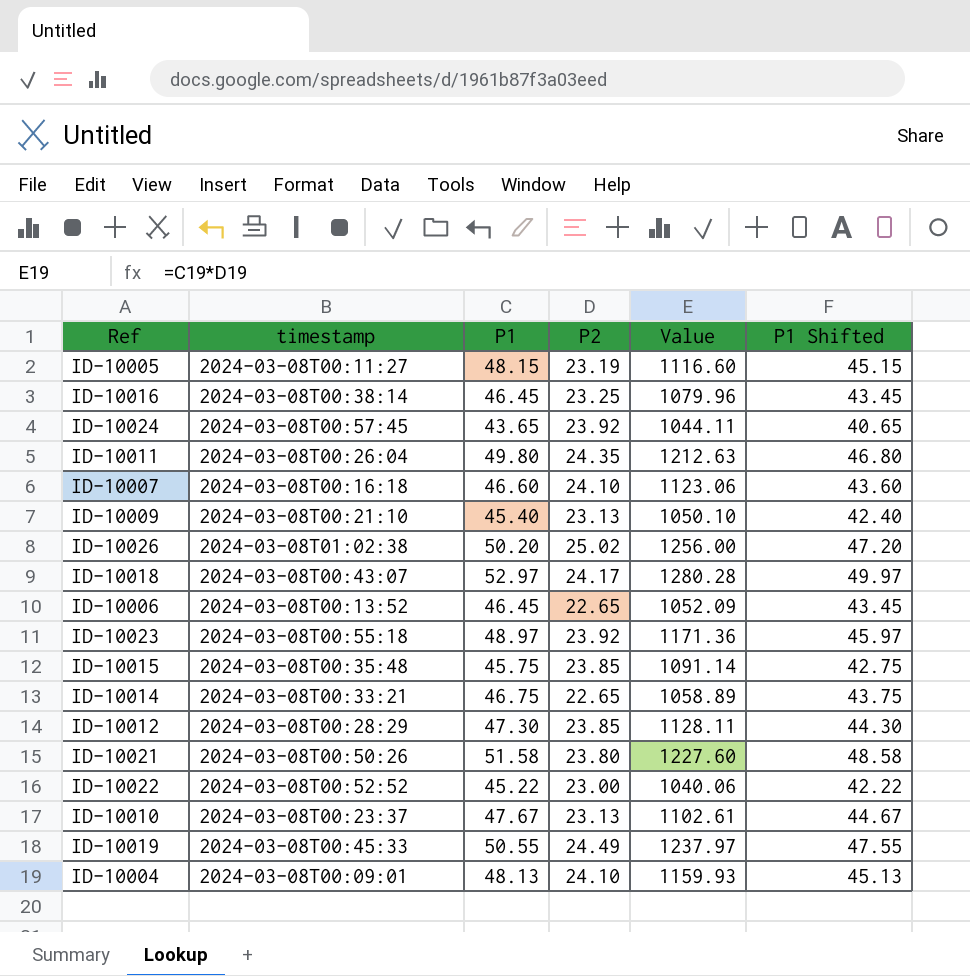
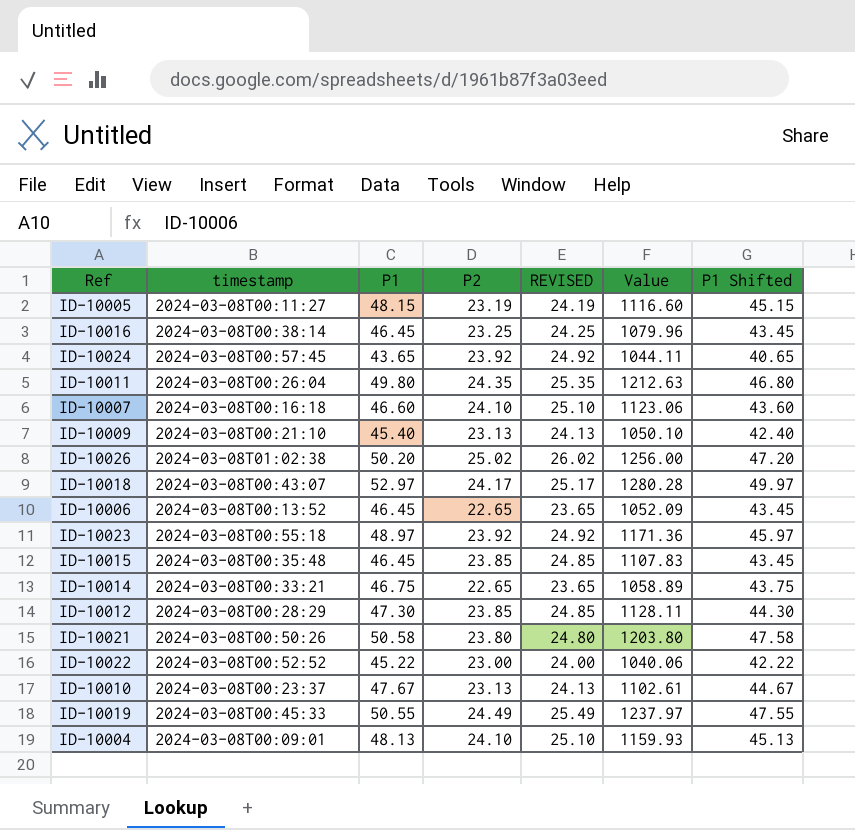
column REVISED | formula: none -> [P2] + 1
ID-10015 | P1: 45.75 -> 46.45
ID-10015 | Value: 1091.14 -> 1107.83
ID-10015 | P1 Shifted: 42.75 -> 43.45
ID-10021 | P1: 51.58 -> 50.58
ID-10021 | Value: 1227.60 -> 1203.80
ID-10021 | P1 Shifted: 48.58 -> 47.58

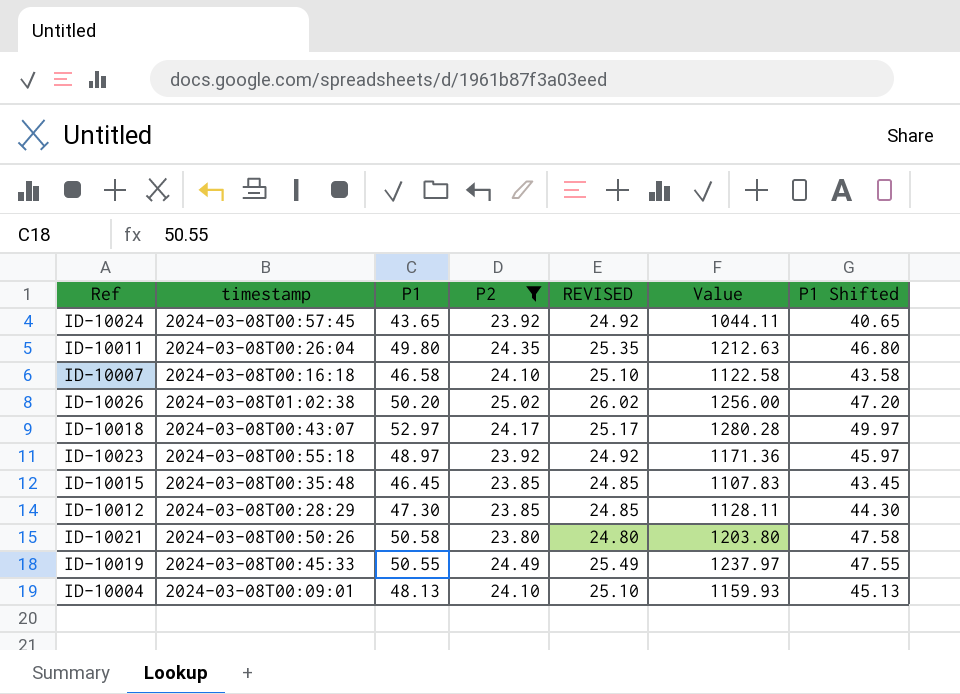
filter: none -> P2 >= 23.80
ID-10007 | P1: 46.60 -> 46.58
ID-10007 | Value: 1123.06 -> 1122.58
ID-10007 | P1 Shifted: 43.60 -> 43.58

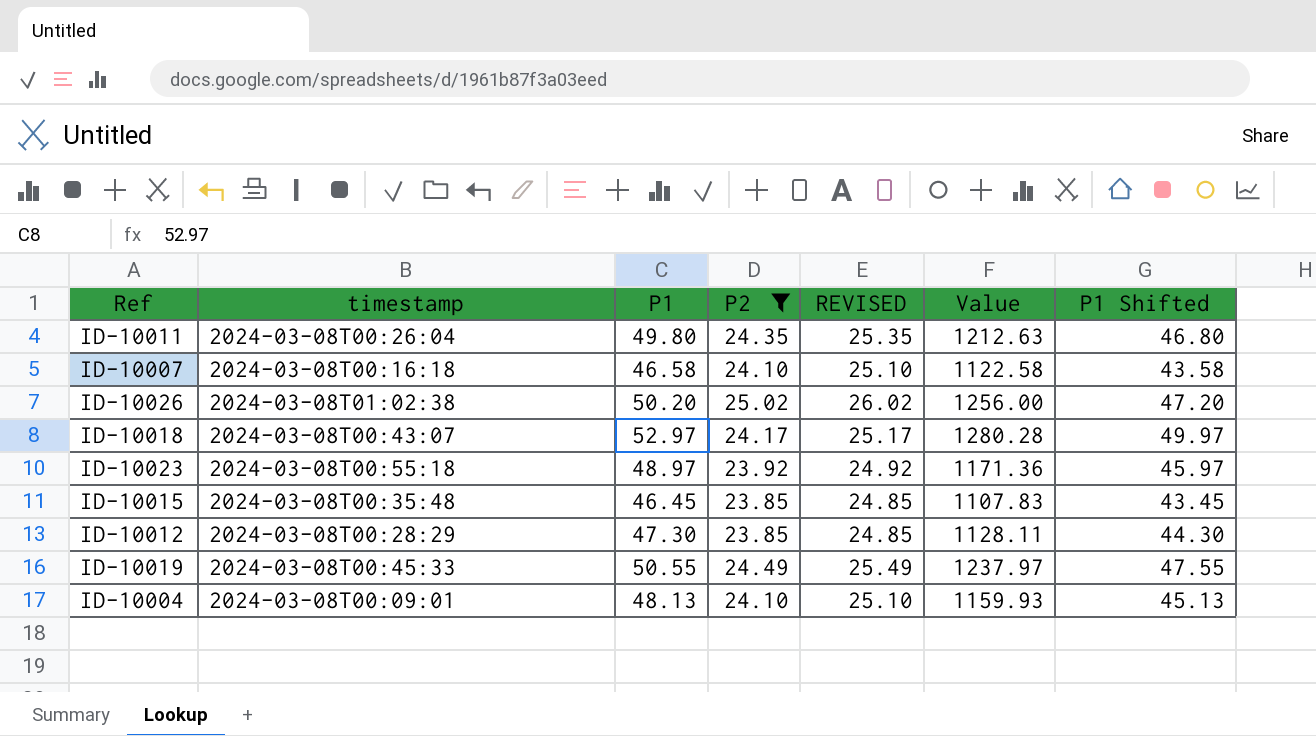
row ID-10024: 2024-03-08T00:57:45 | 43.65 | 23.92 | 24.92 | 1044.11 | 40.65 -> none
row ID-10021: 2024-03-08T00:50:26 | 50.58 | 23.80 | 24.80 | 1203.80 | 47.58 -> none

